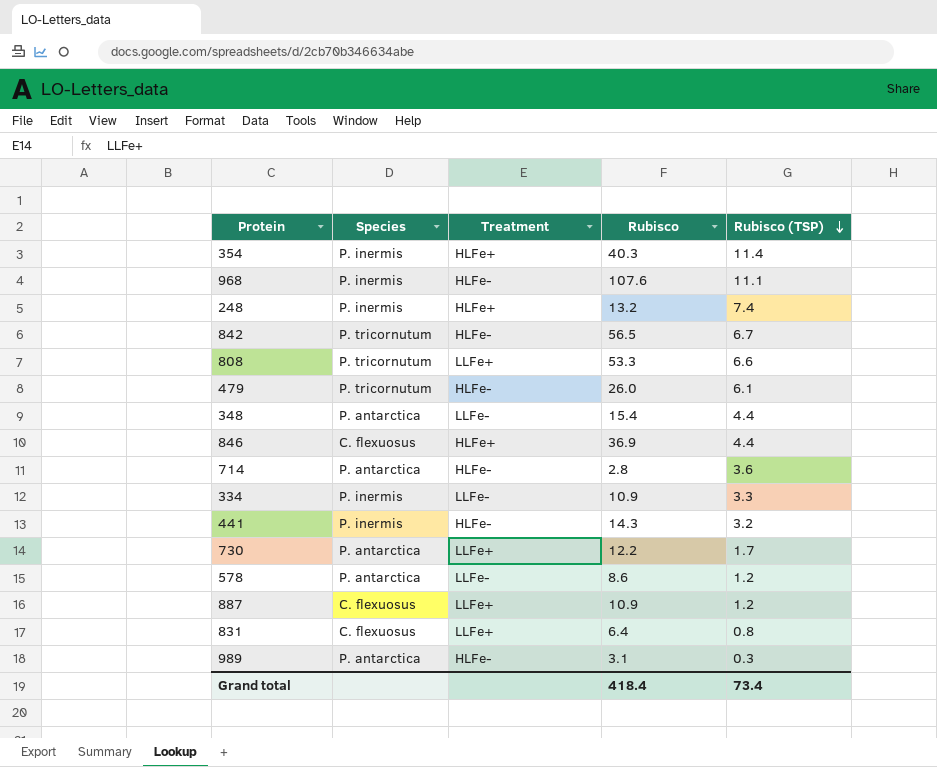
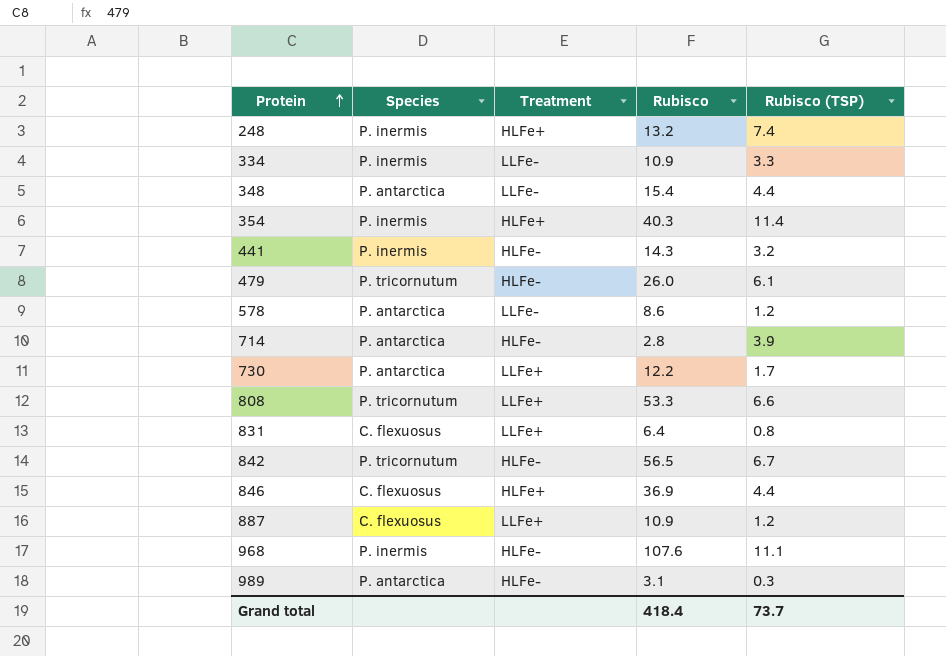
row order: Rubisco (TSP) descending -> Protein ascending
714 | Rubisco (TSP): 3.6 -> 3.9
Grand total | Rubisco (TSP): 73.4 -> 73.7

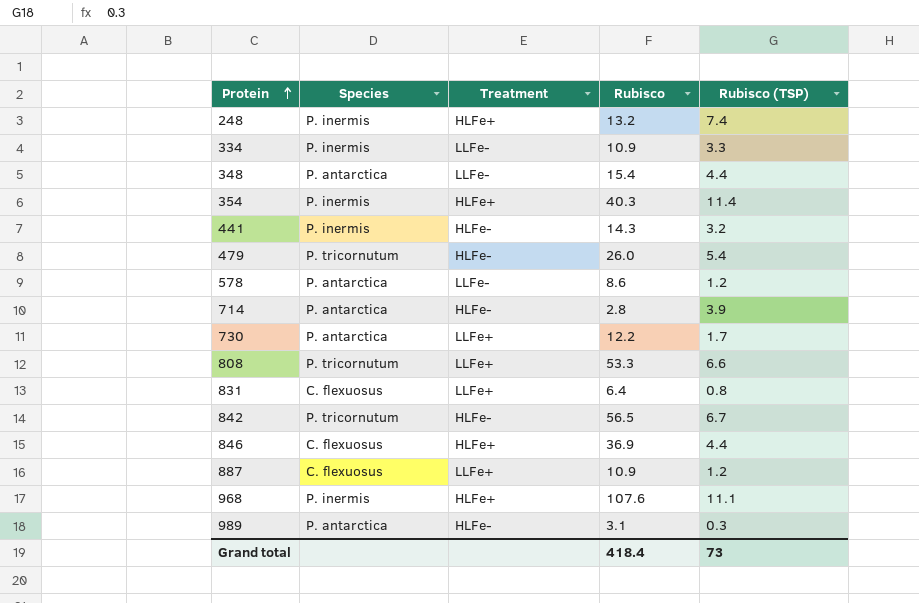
479 | Rubisco (TSP): 6.1 -> 5.4
968 | Treatment: HLFe- -> HLFe+
Grand total | Rubisco (TSP): 73.7 -> 73

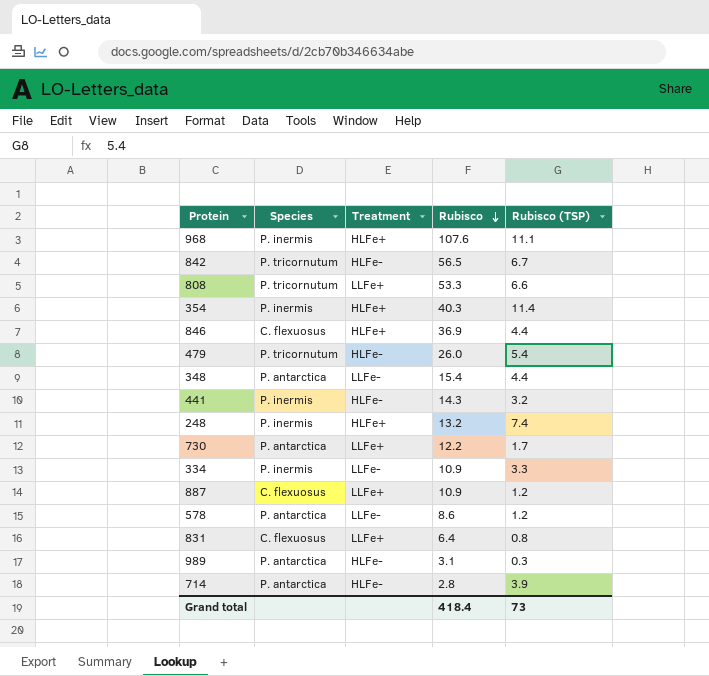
row order: Protein ascending -> Rubisco descending

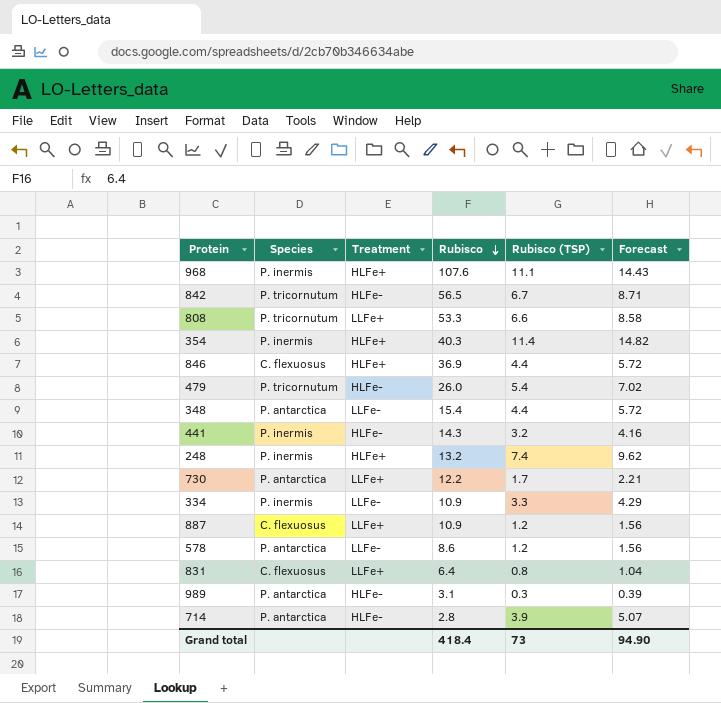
column Forecast | formula: none -> [Rubisco (TSP)] * 1.3

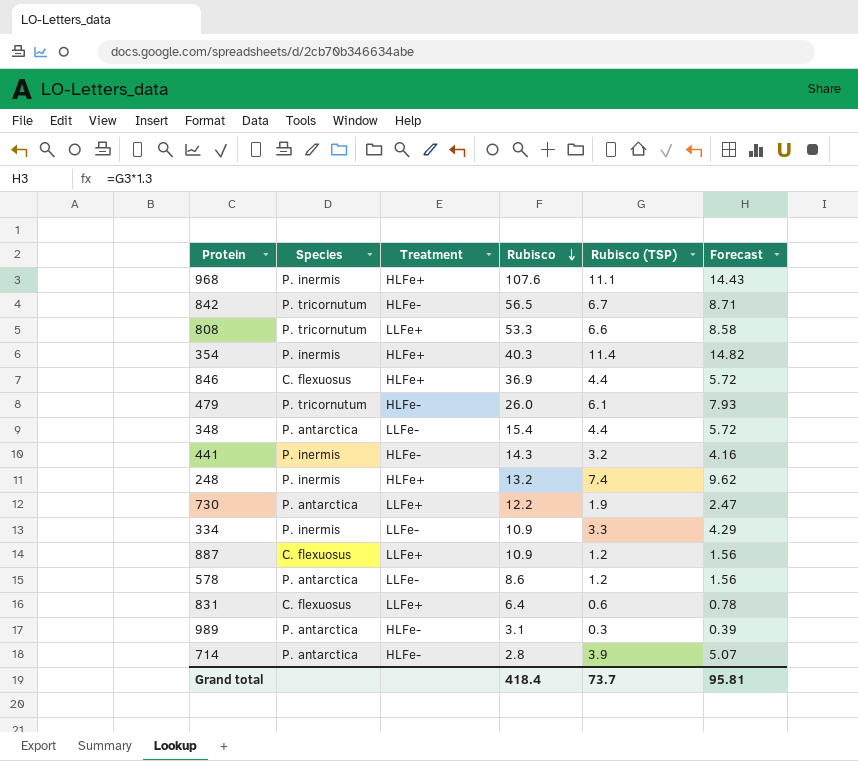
479 | Rubisco (TSP): 5.4 -> 6.1
479 | Forecast: 7.02 -> 7.93
730 | Rubisco (TSP): 1.7 -> 1.9
730 | Forecast: 2.21 -> 2.47
831 | Rubisco (TSP): 0.8 -> 0.6
831 | Forecast: 1.04 -> 0.78
Grand total | Rubisco (TSP): 73 -> 73.7
Grand total | Forecast: 94.90 -> 95.81

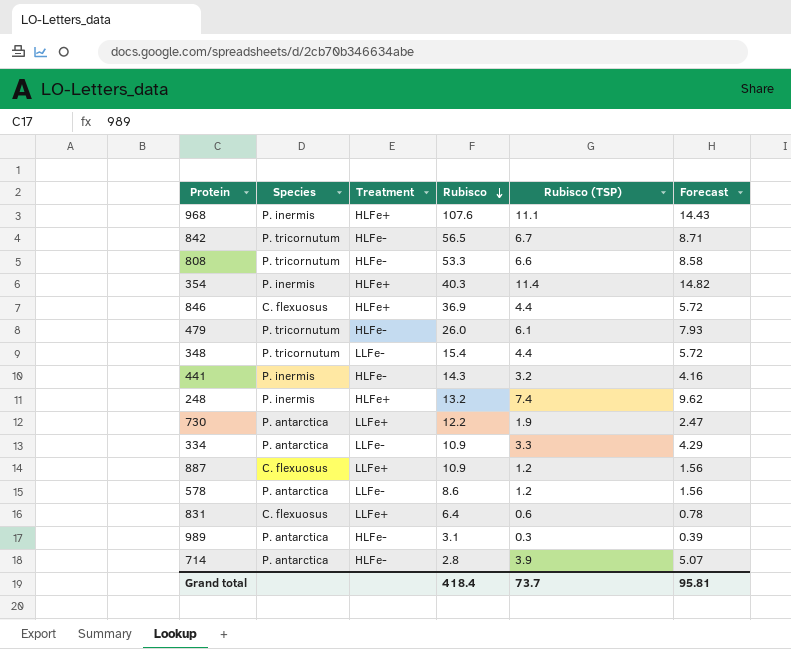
808 | Treatment: LLFe+ -> HLFe-
348 | Species: P. antarctica -> P. tricornutum
334 | Species: P. inermis -> P. antarctica

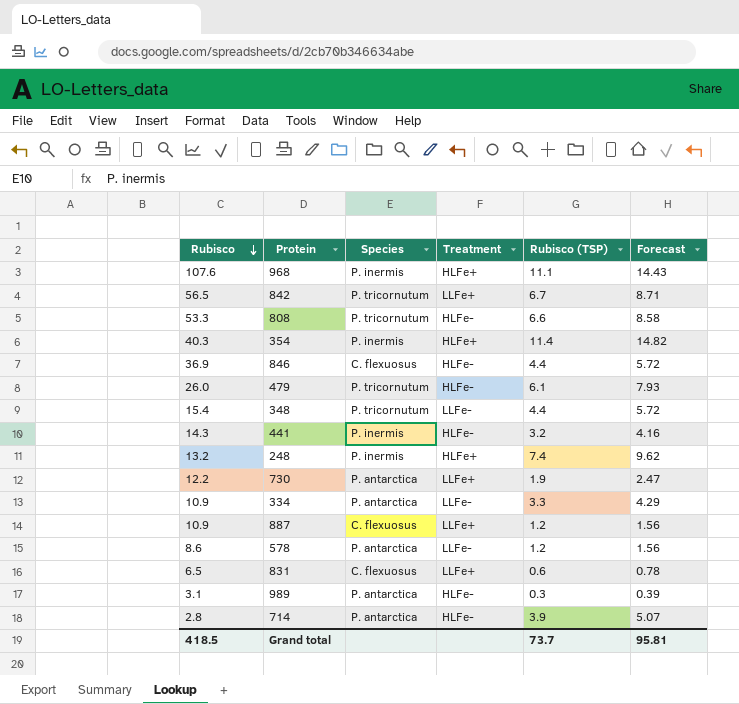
column Rubisco | position: 4 -> 1
842 | Treatment: HLFe- -> LLFe+
846 | Treatment: HLFe+ -> HLFe-
831 | Rubisco: 6.4 -> 6.5
Grand total | Rubisco: 418.4 -> 418.5

